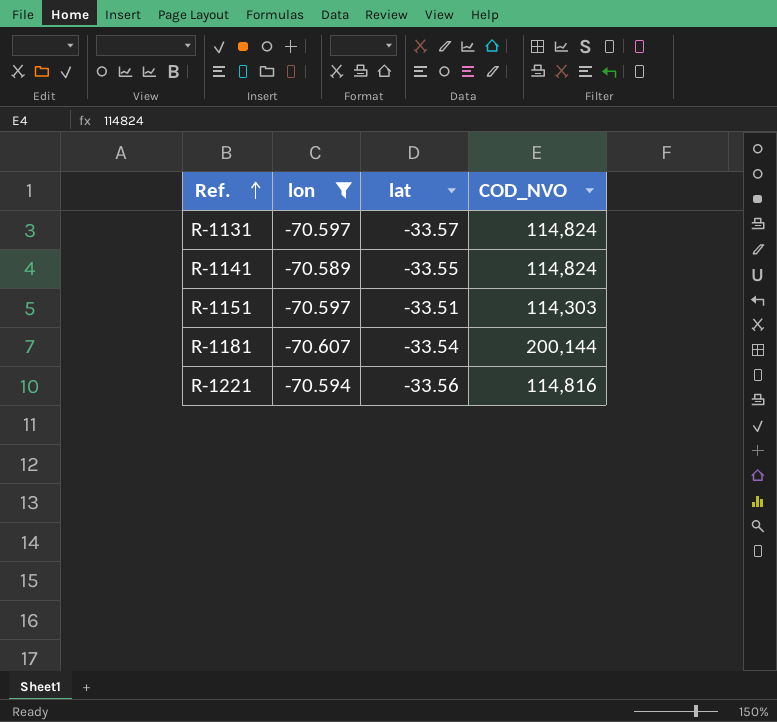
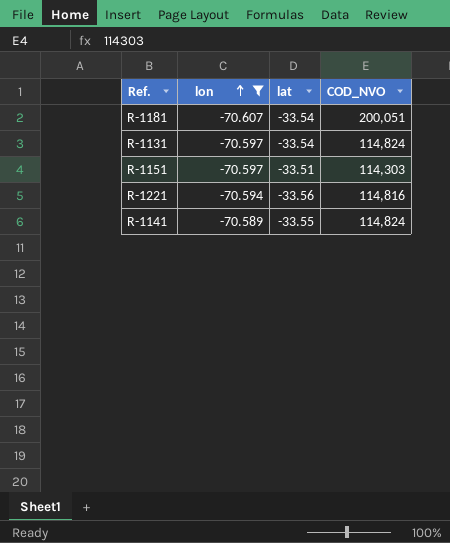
row order: Ref. ascending -> lon ascending
R-1181 | COD_NVO: 200,144 -> 200,051
R-1131 | lat: -33.57 -> -33.54

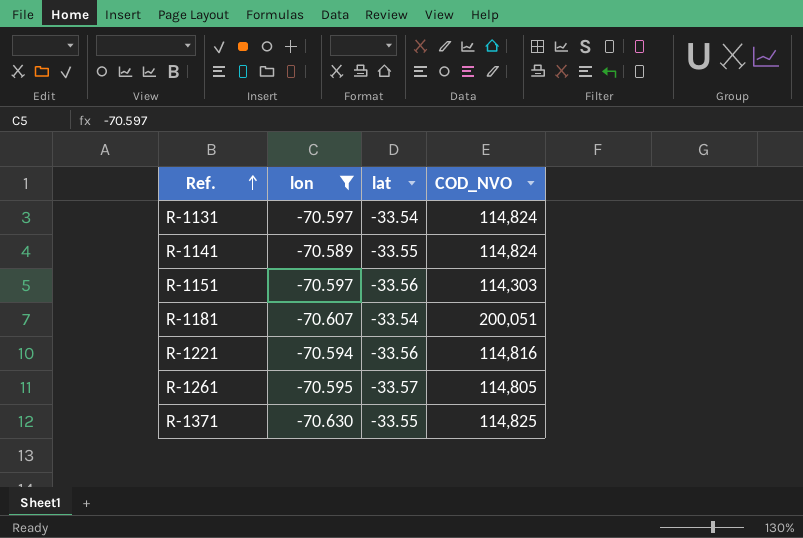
row order: lon ascending -> Ref. ascending
R-1151 | lat: -33.51 -> -33.56
row R-1261: none -> -70.595 | -33.57 | 114,805
row R-1371: none -> -70.630 | -33.55 | 114,825

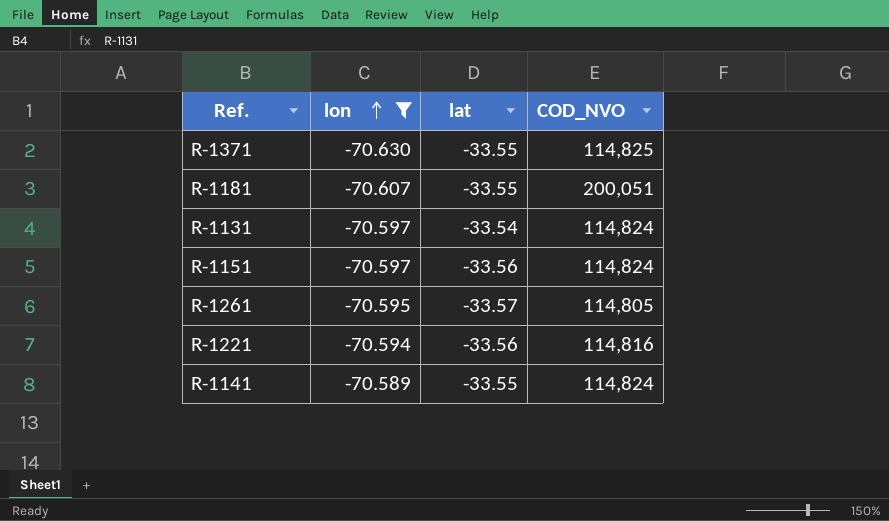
row order: Ref. ascending -> lon ascending
R-1181 | lat: -33.54 -> -33.55
R-1151 | COD_NVO: 114,303 -> 114,824

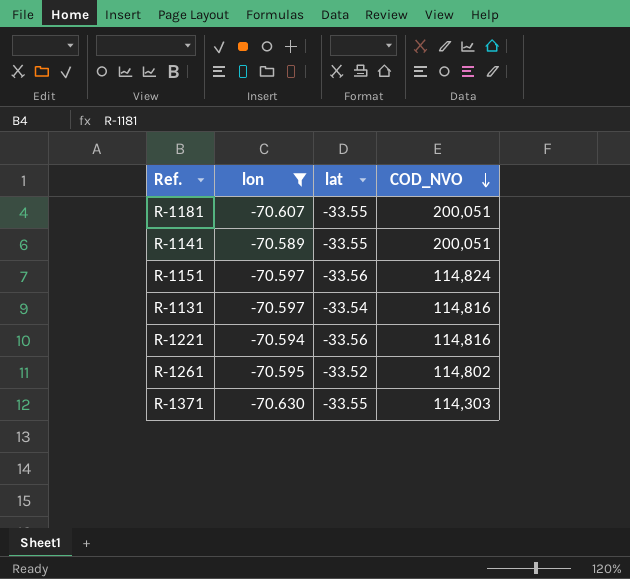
row order: lon ascending -> COD_NVO descending
R-1141 | COD_NVO: 114,824 -> 200,051
R-1131 | COD_NVO: 114,824 -> 114,816
R-1261 | lat: -33.57 -> -33.52
R-1261 | COD_NVO: 114,805 -> 114,802
R-1371 | COD_NVO: 114,825 -> 114,303

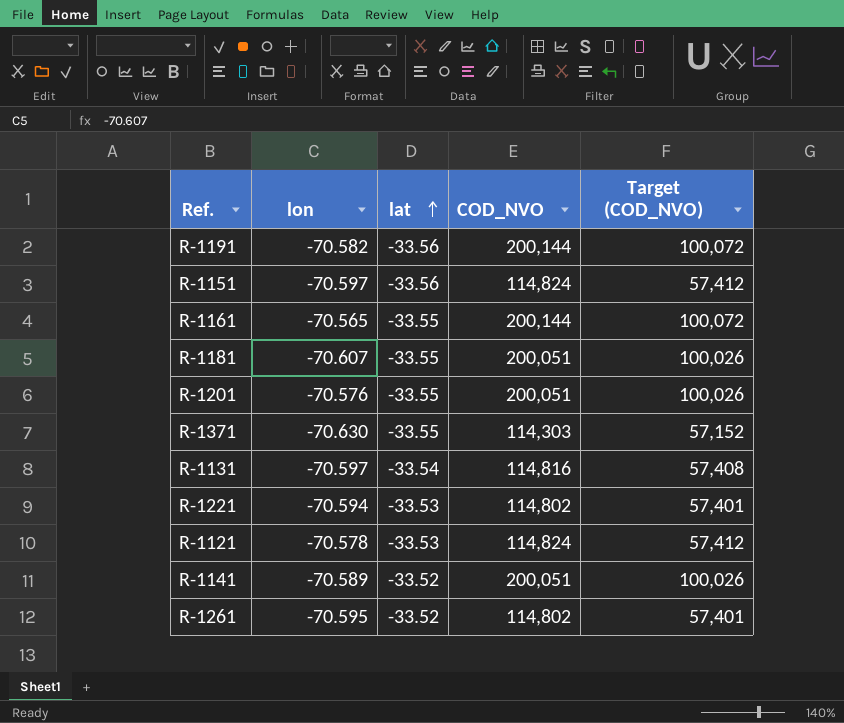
filter: lon <= -70.589 -> none
row order: COD_NVO descending -> lat ascending
column Target (COD_NVO) | formula: none -> [COD_NVO] * 0.5
R-1221 | lat: -33.56 -> -33.53
R-1221 | COD_NVO: 114,816 -> 114,802
R-1141 | lat: -33.55 -> -33.52

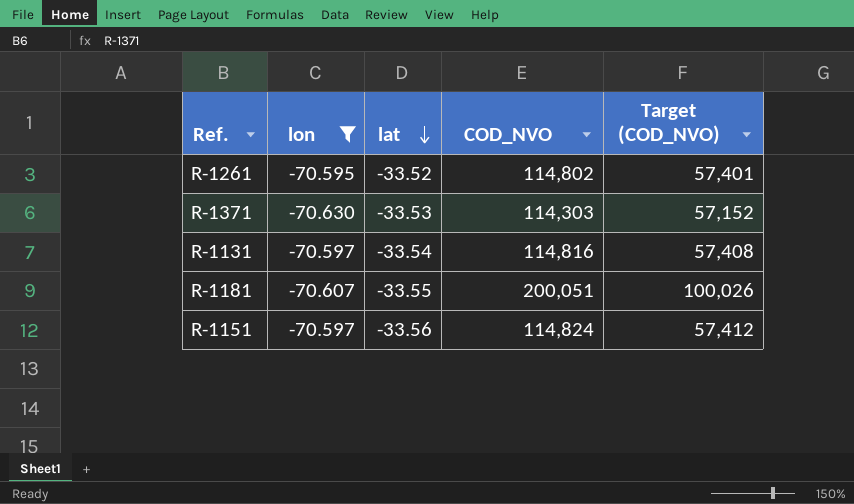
filter: none -> lon <= -70.595
row order: lat ascending -> lat descending
R-1371 | lat: -33.55 -> -33.53

